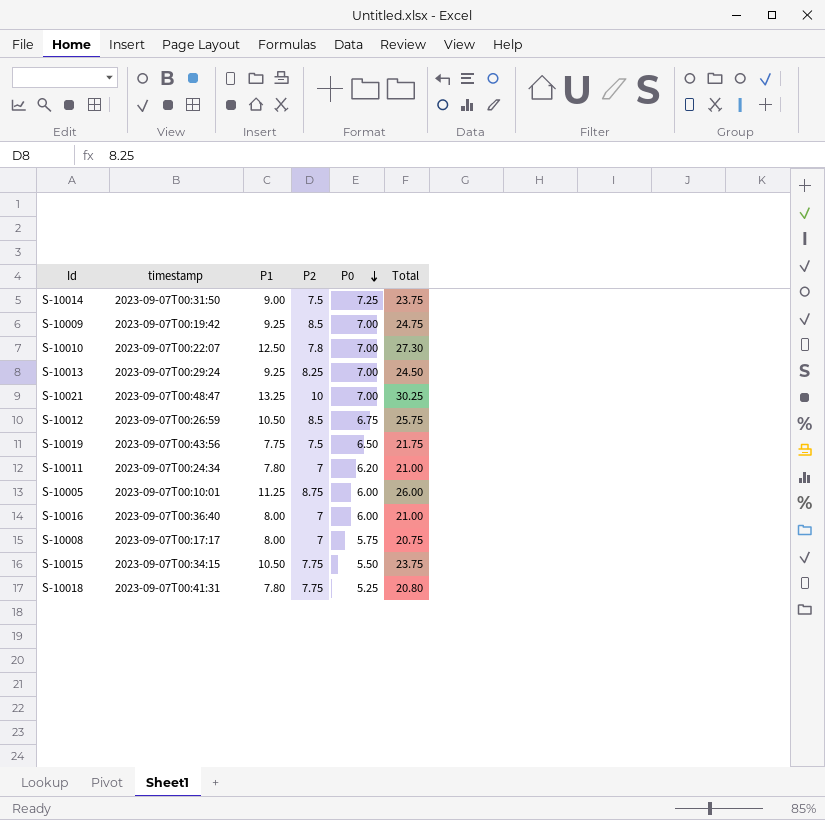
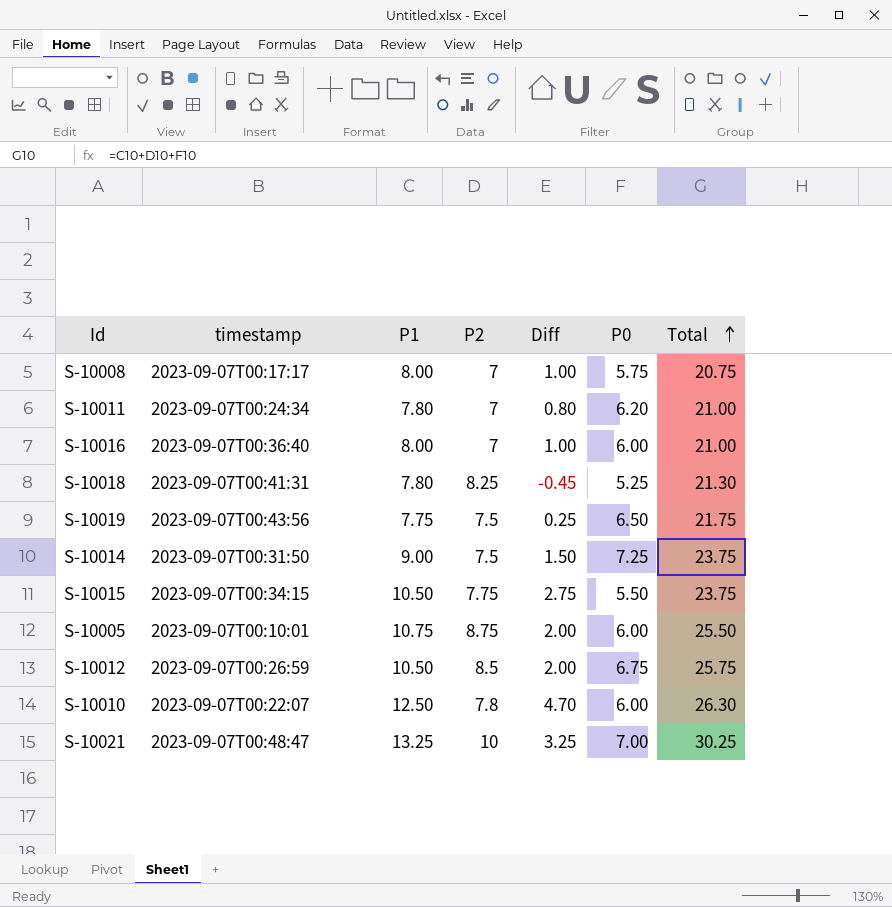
row order: P0 descending -> Total ascending
column Diff | formula: none -> [P1] - [P2]
row S-10009: 2023-09-07T00:19:42 | 9.25 | 8.5 | 7.00 | 24.75 -> none
row S-10013: 2023-09-07T00:29:24 | 9.25 | 8.25 | 7.00 | 24.50 -> none
S-10018 | P2: 7.75 -> 8.25
S-10018 | Total: 20.80 -> 21.30
S-10005 | P1: 11.25 -> 10.75
S-10005 | Total: 26.00 -> 25.50
S-10010 | P0: 7.00 -> 6.00
S-10010 | Total: 27.30 -> 26.30

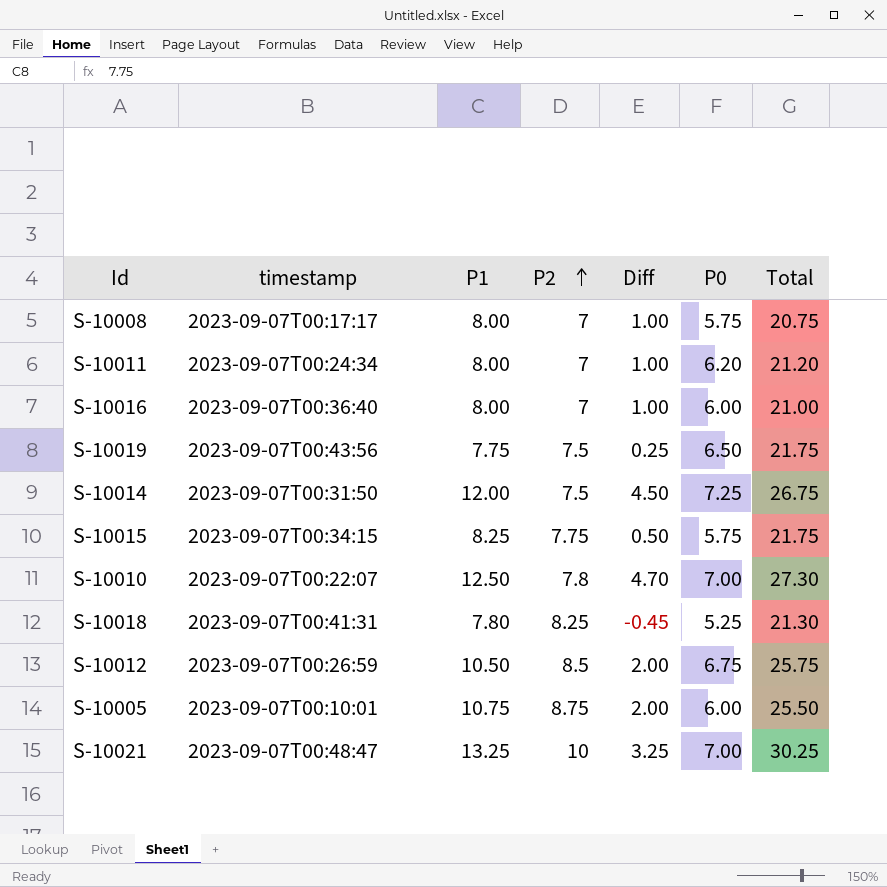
row order: Total ascending -> P2 ascending
S-10011 | P1: 7.80 -> 8.00
S-10011 | Diff: 0.80 -> 1.00
S-10011 | Total: 21.00 -> 21.20
S-10014 | P1: 9.00 -> 12.00
S-10014 | Diff: 1.50 -> 4.50
S-10014 | Total: 23.75 -> 26.75
S-10015 | P1: 10.50 -> 8.25
S-10015 | Diff: 2.75 -> 0.50
S-10015 | P0: 5.50 -> 5.75
S-10015 | Total: 23.75 -> 21.75
S-10010 | P0: 6.00 -> 7.00
S-10010 | Total: 26.30 -> 27.30

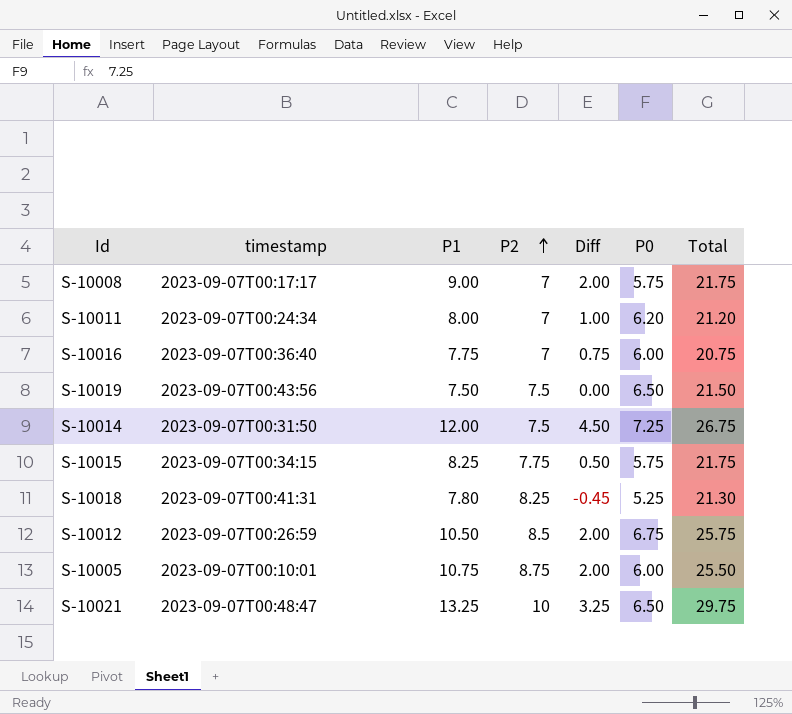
row S-10010: 2023-09-07T00:22:07 | 12.50 | 7.8 | 4.70 | 7.00 | 27.30 -> none
S-10008 | P1: 8.00 -> 9.00
S-10008 | Diff: 1.00 -> 2.00
S-10008 | Total: 20.75 -> 21.75
S-10016 | P1: 8.00 -> 7.75
S-10016 | Diff: 1.00 -> 0.75
S-10016 | Total: 21.00 -> 20.75
S-10019 | P1: 7.75 -> 7.50
S-10019 | Diff: 0.25 -> 0.00
S-10019 | Total: 21.75 -> 21.50
S-10021 | P0: 7.00 -> 6.50
S-10021 | Total: 30.25 -> 29.75

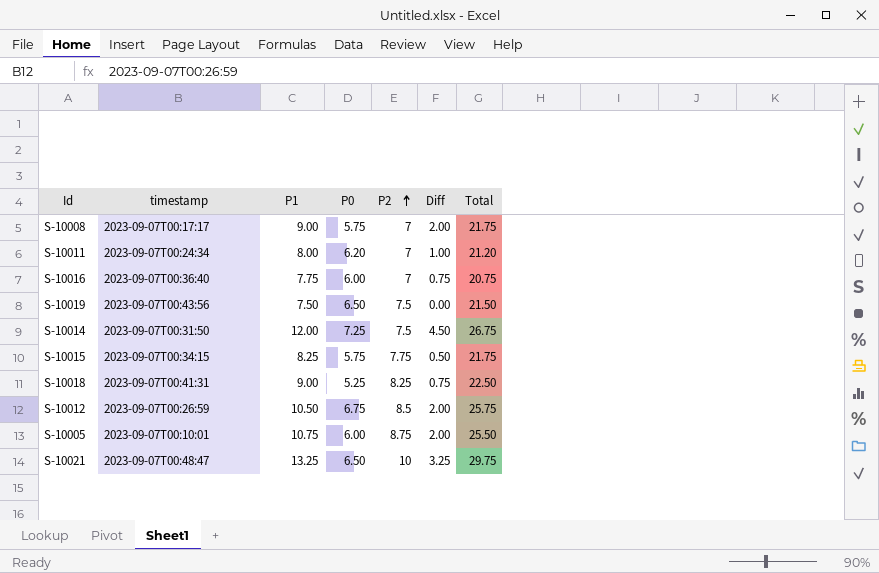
column P0 | position: 6 -> 4
S-10018 | P1: 7.80 -> 9.00
S-10018 | Diff: -0.45 -> 0.75
S-10018 | Total: 21.30 -> 22.50

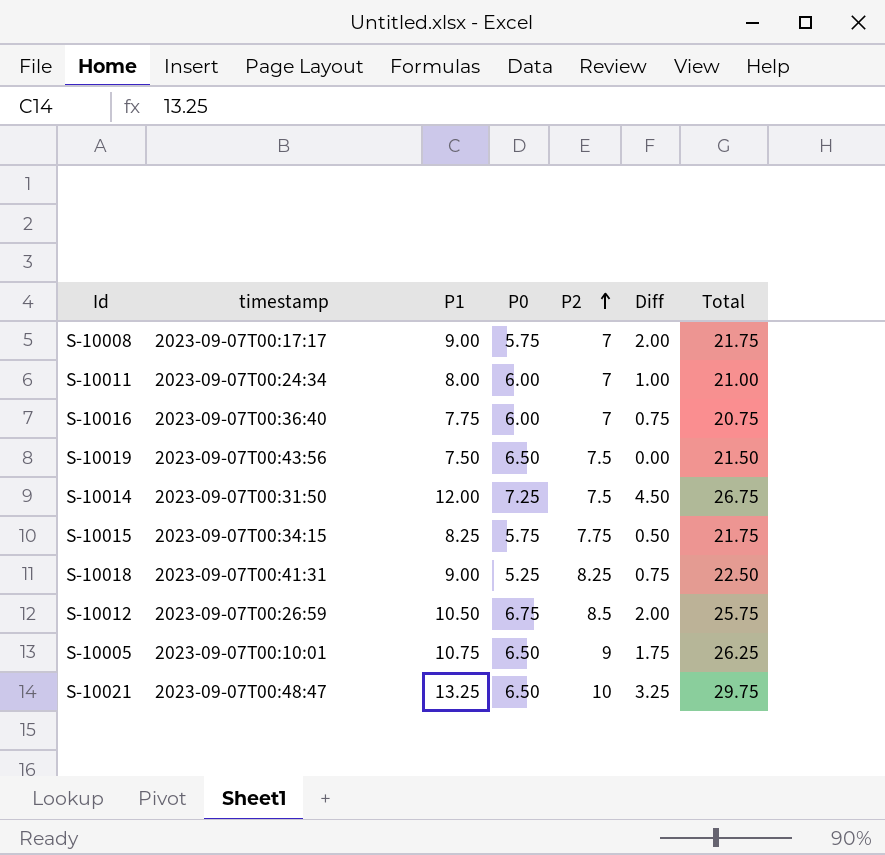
S-10011 | P0: 6.20 -> 6.00
S-10011 | Total: 21.20 -> 21.00
S-10005 | P0: 6.00 -> 6.50
S-10005 | P2: 8.75 -> 9
S-10005 | Diff: 2.00 -> 1.75
S-10005 | Total: 25.50 -> 26.25

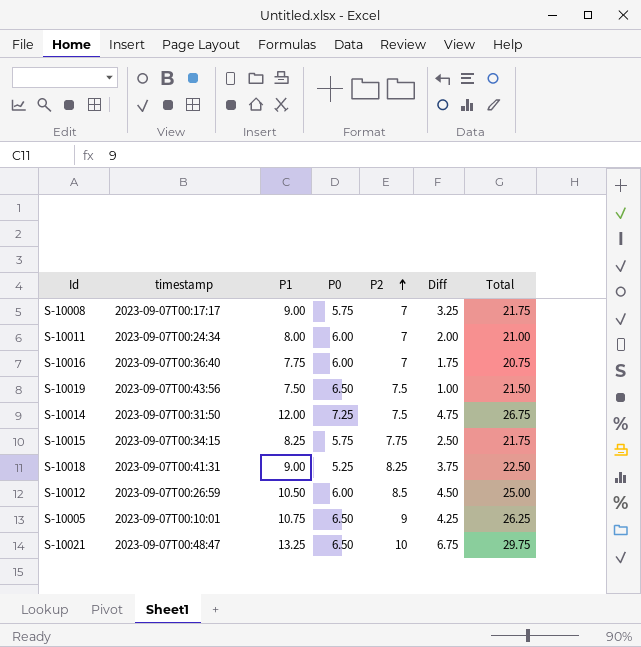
column Diff | formula: [P1] - [P2] -> [P1] - [P0]
S-10012 | P0: 6.75 -> 6.00
S-10012 | Total: 25.75 -> 25.00

